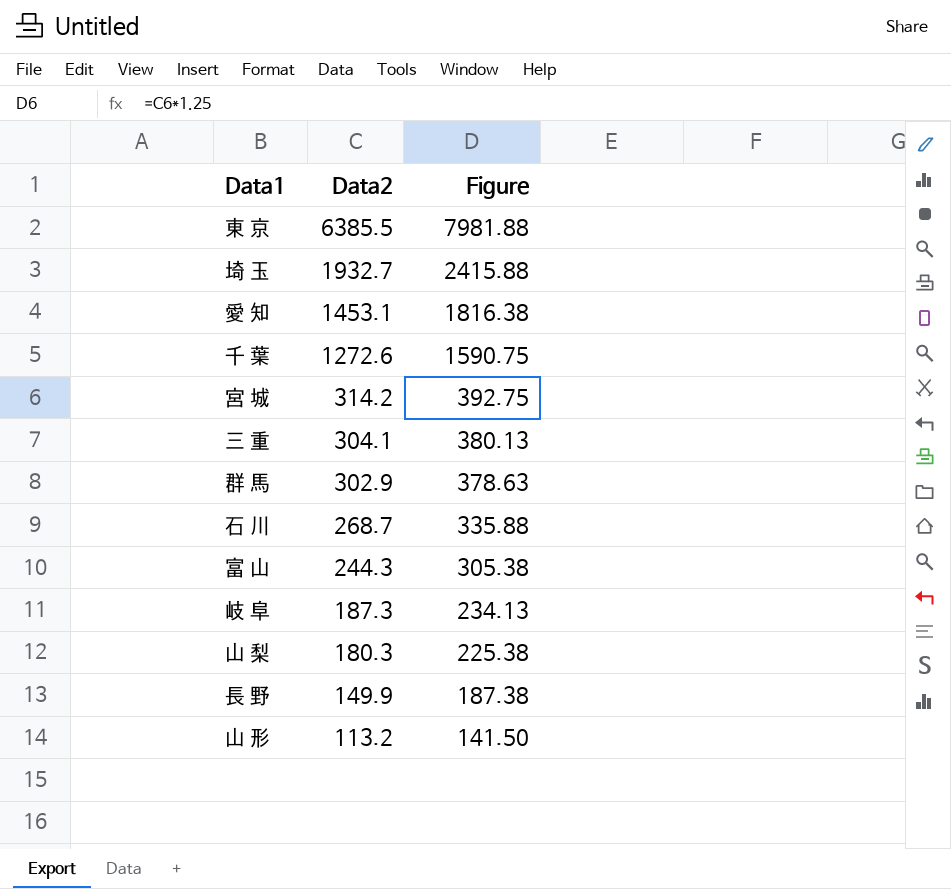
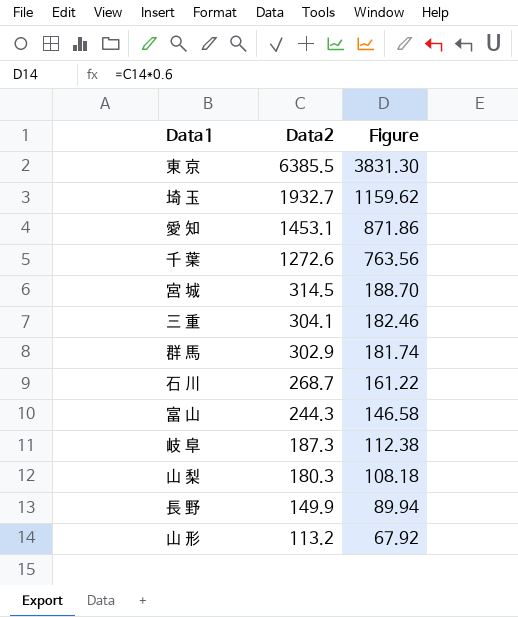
column Figure | formula: [Data2] * 1.25 -> [Data2] * 0.6
宮 城 | Data2: 314.2 -> 314.5

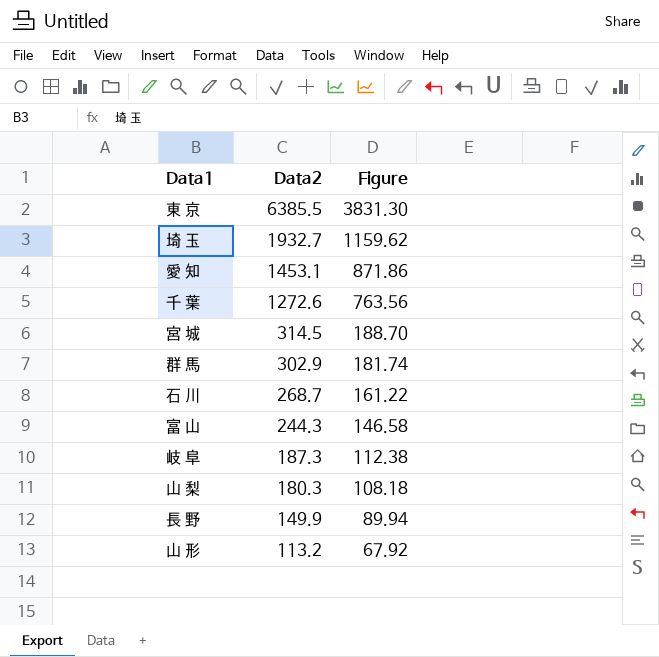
row 三 重: 304.1 | 182.46 -> none

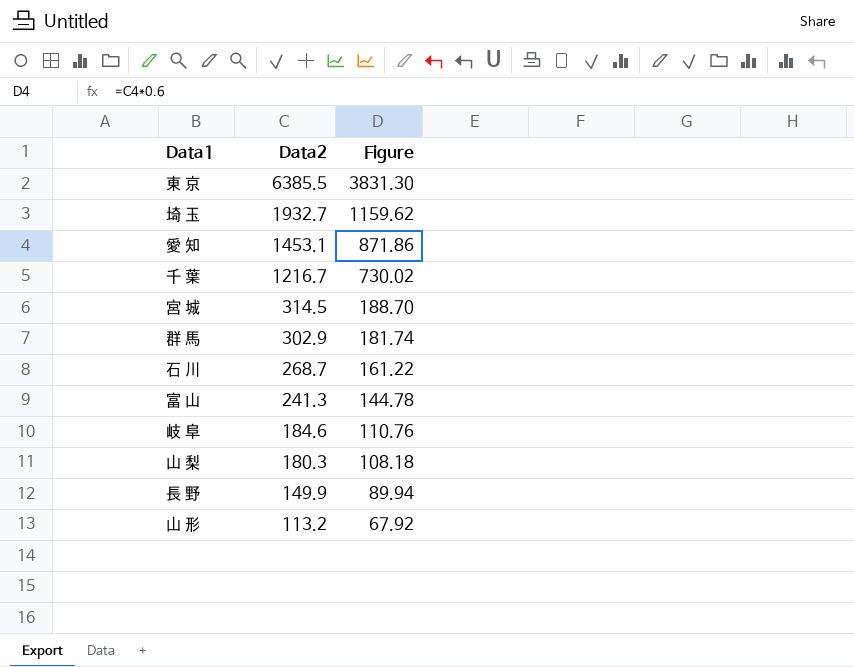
千 葉 | Data2: 1272.6 -> 1216.7
千 葉 | Figure: 763.56 -> 730.02
富 山 | Data2: 244.3 -> 241.3
富 山 | Figure: 146.58 -> 144.78
岐 阜 | Data2: 187.3 -> 184.6
岐 阜 | Figure: 112.38 -> 110.76

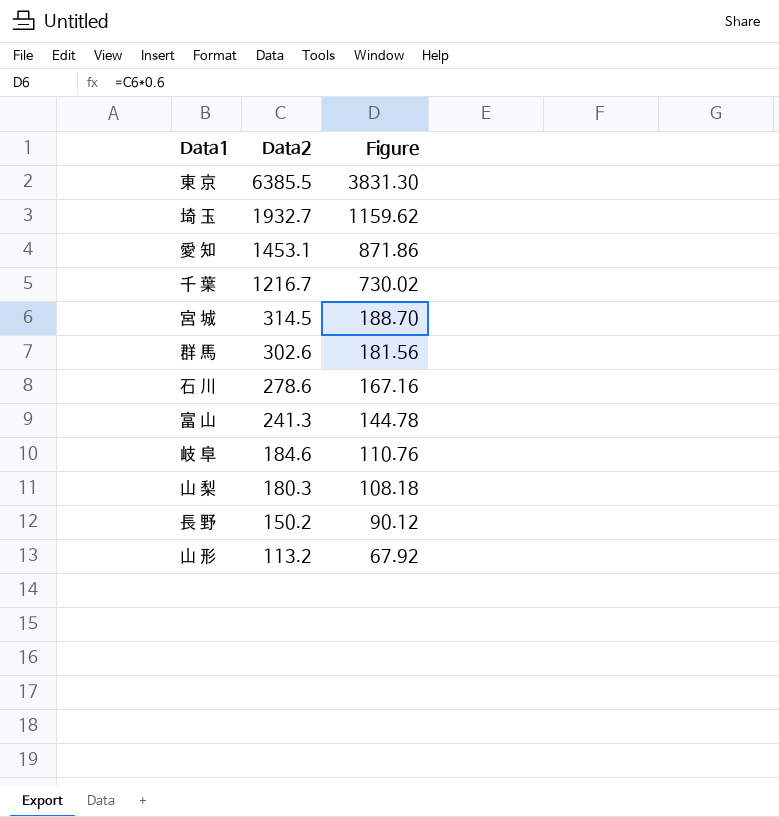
群 馬 | Data2: 302.9 -> 302.6
群 馬 | Figure: 181.74 -> 181.56
石 川 | Data2: 268.7 -> 278.6
石 川 | Figure: 161.22 -> 167.16
長 野 | Data2: 149.9 -> 150.2
長 野 | Figure: 89.94 -> 90.12

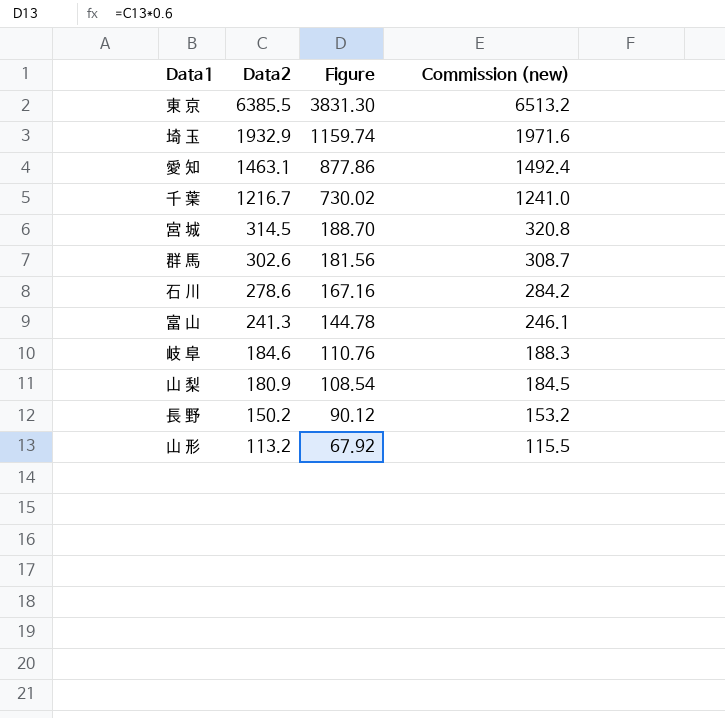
column Commission (new) | formula: none -> [Data2] * 1.02
埼 玉 | Data2: 1932.7 -> 1932.9
埼 玉 | Figure: 1159.62 -> 1159.74
愛 知 | Data2: 1453.1 -> 1463.1
愛 知 | Figure: 871.86 -> 877.86
山 梨 | Data2: 180.3 -> 180.9
山 梨 | Figure: 108.18 -> 108.54

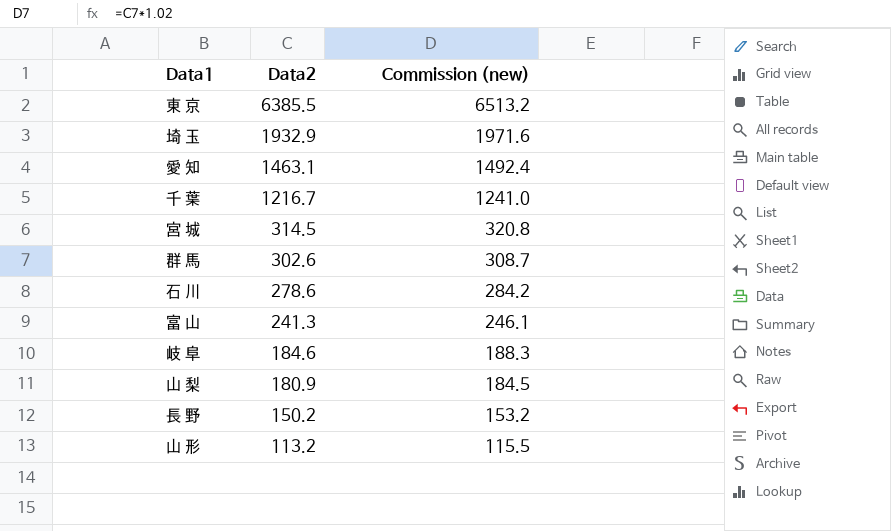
column Figure | formula: [Data2] * 0.6 -> none

